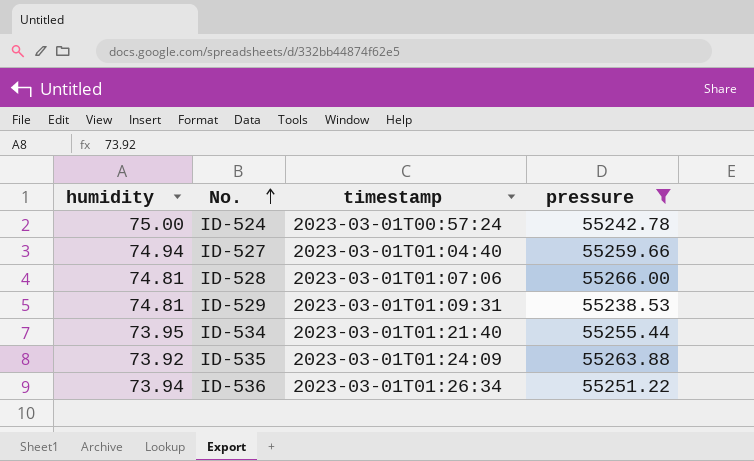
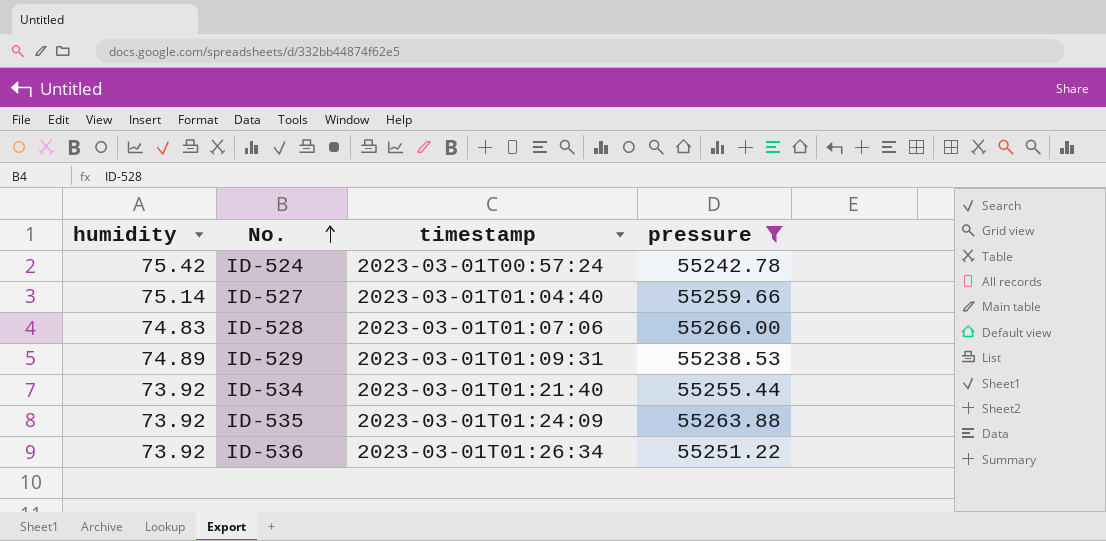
ID-524 | humidity: 75.00 -> 75.42
ID-527 | humidity: 74.94 -> 75.14
ID-528 | humidity: 74.81 -> 74.83
ID-529 | humidity: 74.81 -> 74.89
ID-534 | humidity: 73.95 -> 73.92
ID-536 | humidity: 73.94 -> 73.92

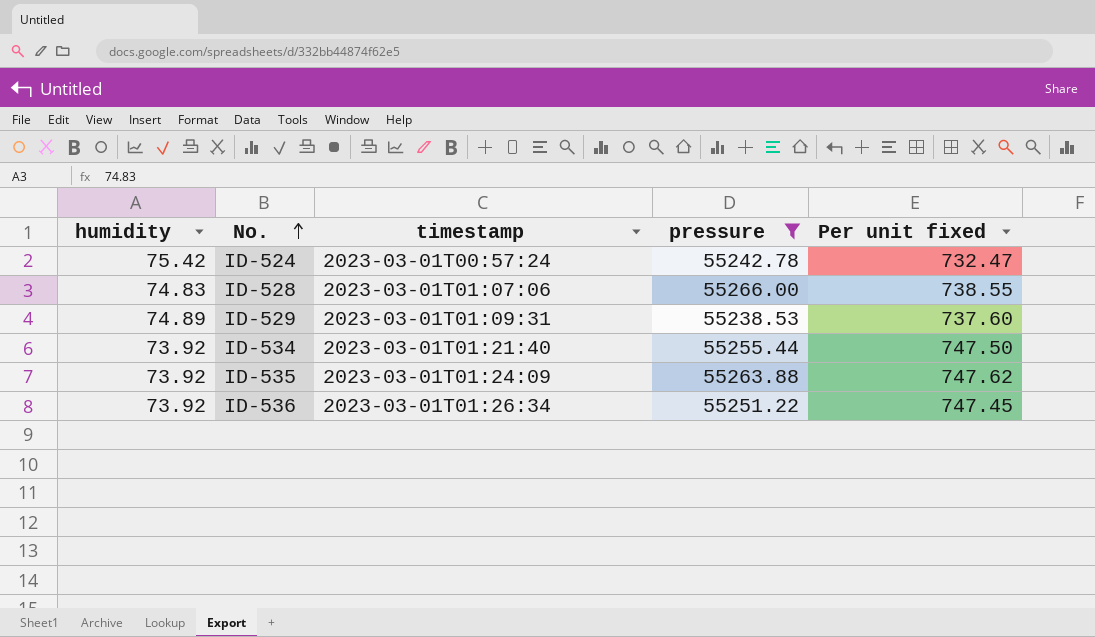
column Per unit fixed | formula: none -> [pressure] / [humidity]
row ID-527: 75.14 | 2023-03-01T01:04:40 | 55259.66 -> none

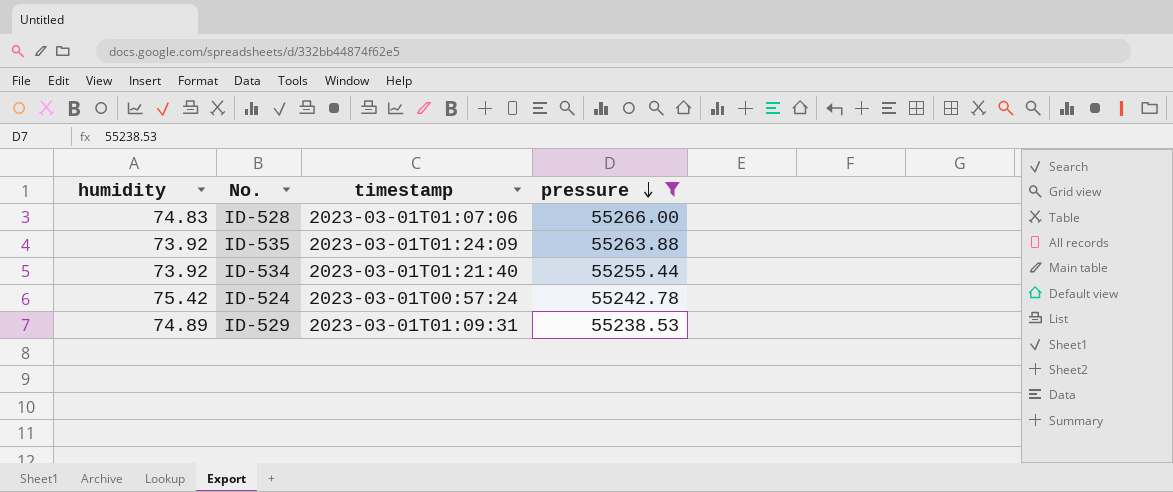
row order: No. ascending -> pressure descending
column Per unit fixed | formula: [pressure] / [humidity] -> none
row ID-536: 73.92 | 2023-03-01T01:26:34 | 55251.22 | 747.45 -> none

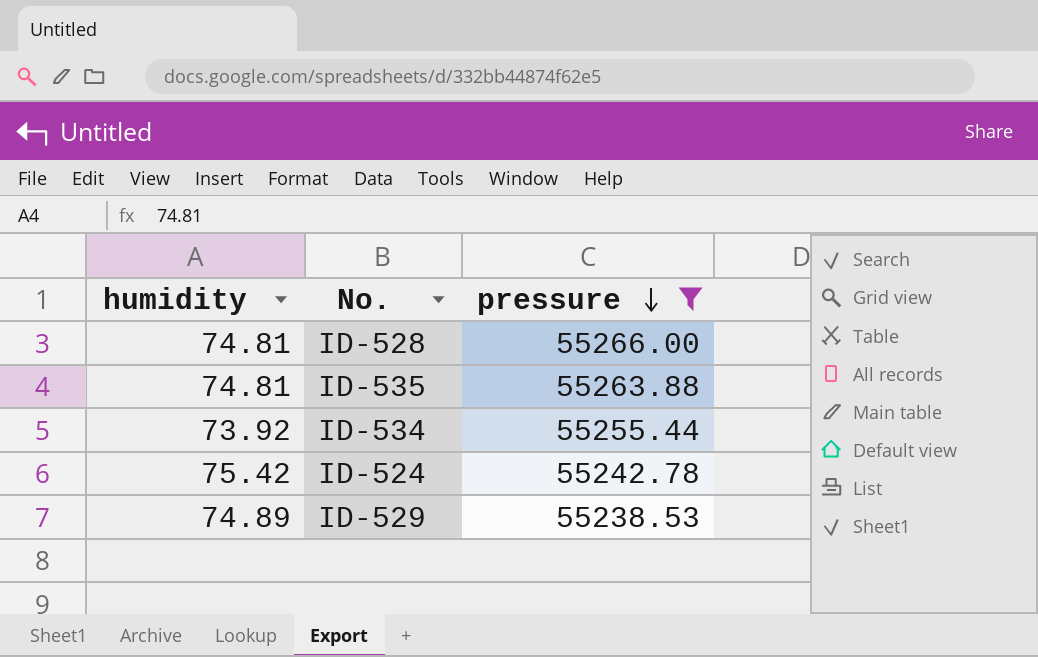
column timestamp | position: 3 -> none
ID-528 | humidity: 74.83 -> 74.81
ID-535 | humidity: 73.92 -> 74.81

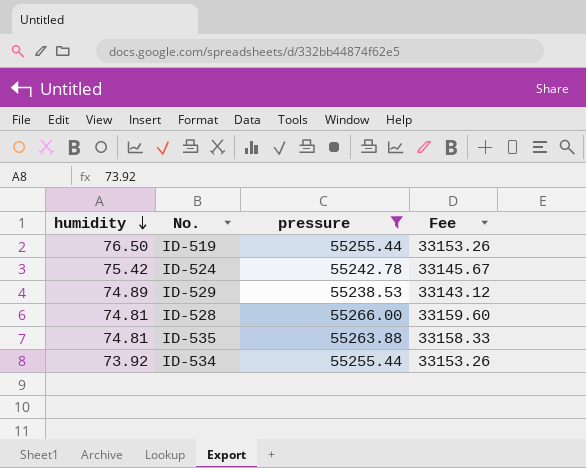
row order: pressure descending -> humidity descending
column Fee | formula: none -> [pressure] * 0.6
row ID-519: none -> 76.50 | 55255.44 | 33153.26

